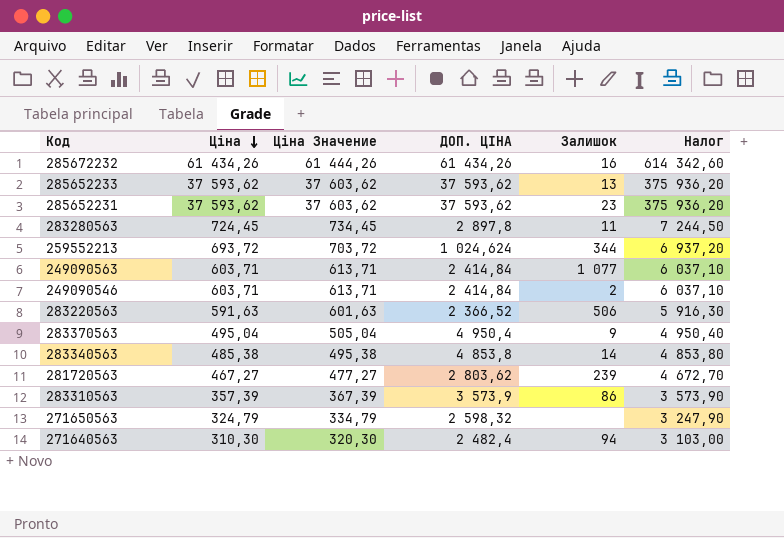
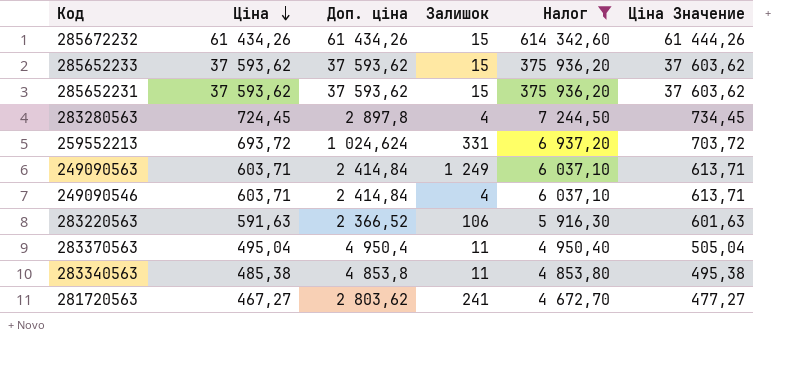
filter: none -> Налог >= 4 672,70
column name: ДОП. ЦІНА -> Доп. ціна
column Ціна Значение | position: 3 -> 6
285672232 | Залишок: 16 -> 15
285652233 | Залишок: 13 -> 15
285652231 | Залишок: 23 -> 15
283280563 | Залишок: 11 -> 4
259552213 | Залишок: 344 -> 331
249090563 | Залишок: 1 077 -> 1 249
249090546 | Залишок: 2 -> 4
283220563 | Залишок: 506 -> 106
283370563 | Залишок: 9 -> 11
283340563 | Залишок: 14 -> 11
281720563 | Залишок: 239 -> 241

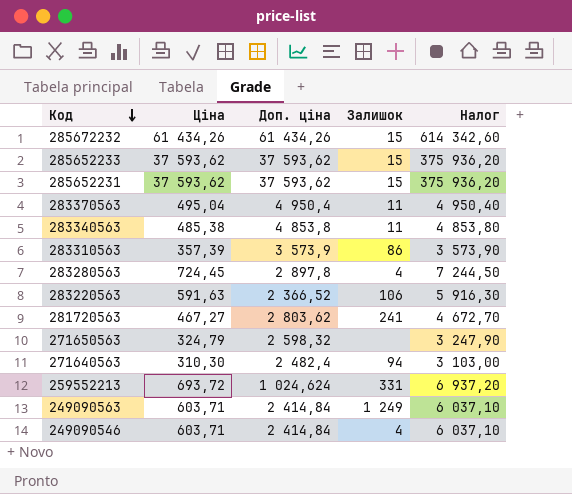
filter: Налог >= 4 672,70 -> none
row order: Ціна descending -> Код descending
column Ціна Значение | formula: [Ціна] + 10 -> none

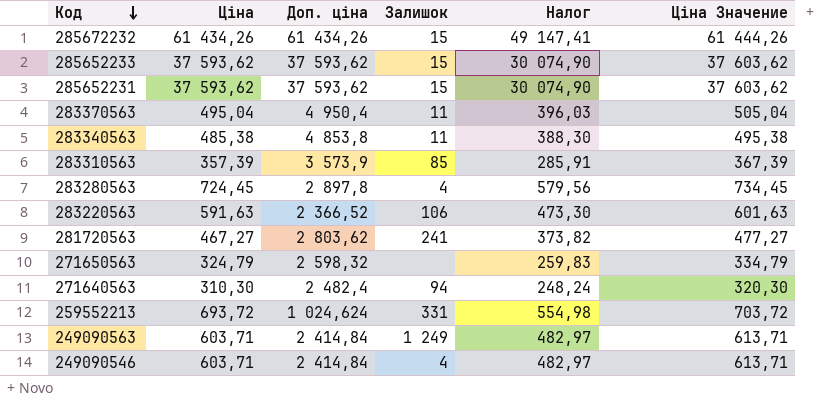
column Налог | formula: [Ціна] * 10 -> [Ціна] * 0,8
column Ціна Значение | formula: none -> [Ціна] + 10
283310563 | Залишок: 86 -> 85

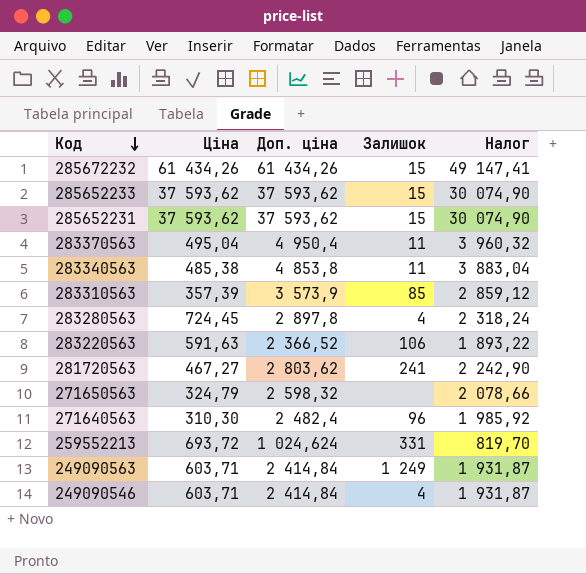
column Ціна Значение | formula: [Ціна] + 10 -> none
column Налог | formula: [Ціна] * 0,8 -> [Доп. ціна] * 0,8
271640563 | Залишок: 94 -> 96

